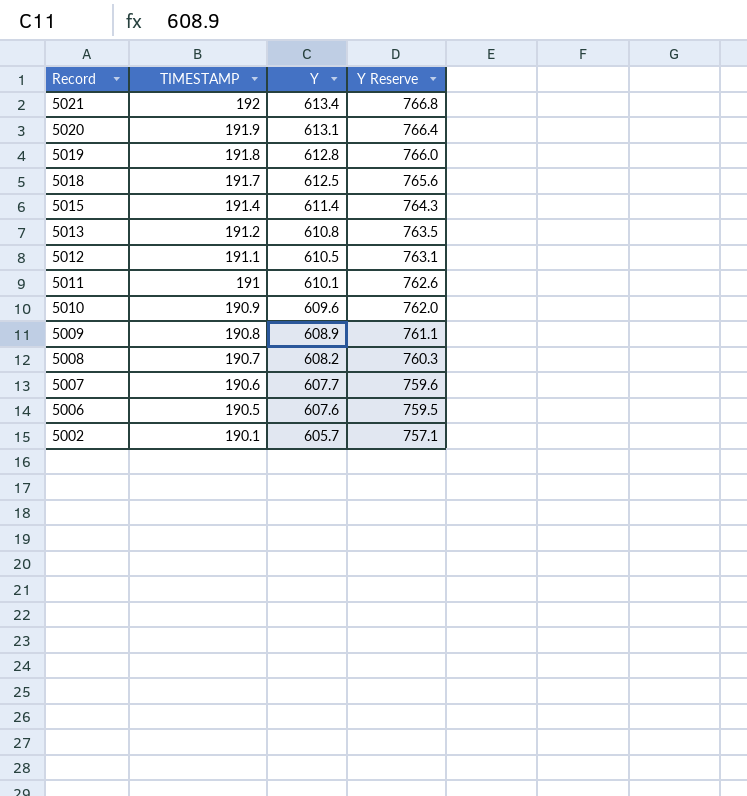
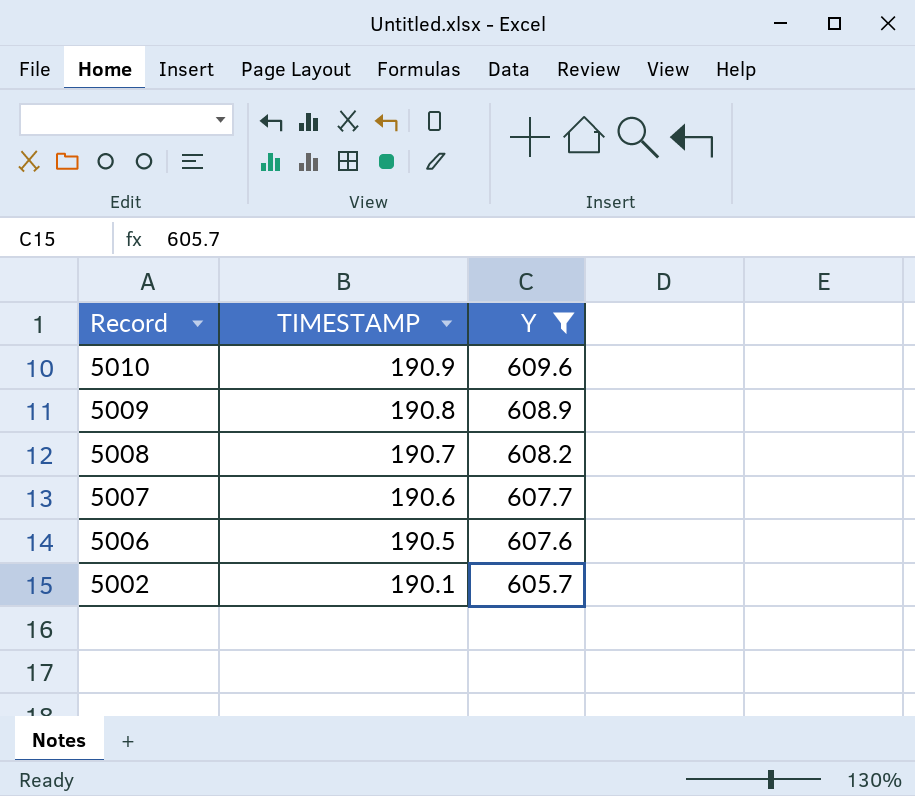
filter: none -> Y <= 609.6
column Y Reserve | formula: [Y] * 1.25 -> none

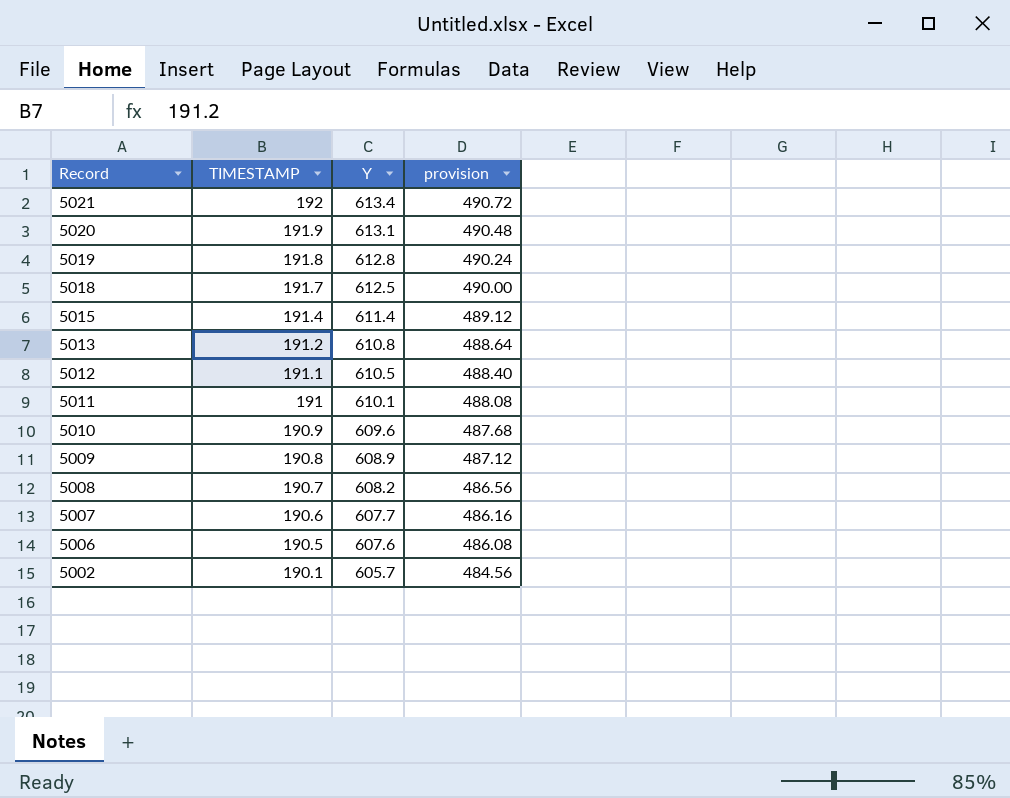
filter: Y <= 609.6 -> none
column provision | formula: none -> [Y] * 0.8

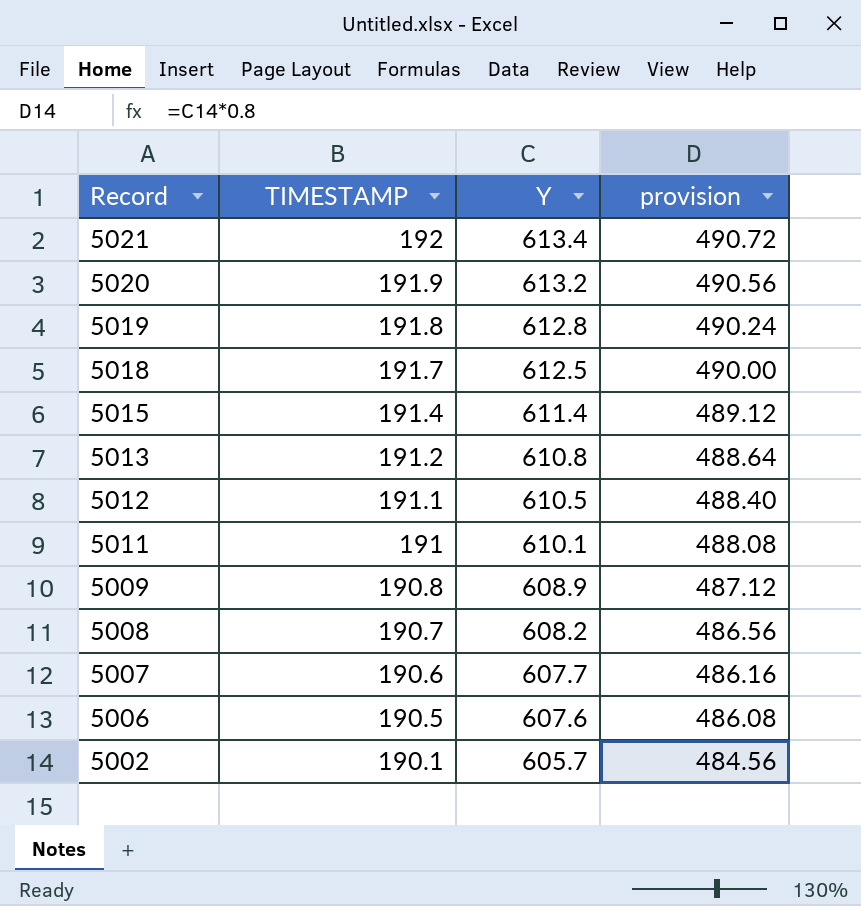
row 5010: 190.9 | 609.6 | 487.68 -> none
5020 | Y: 613.1 -> 613.2
5020 | provision: 490.48 -> 490.56

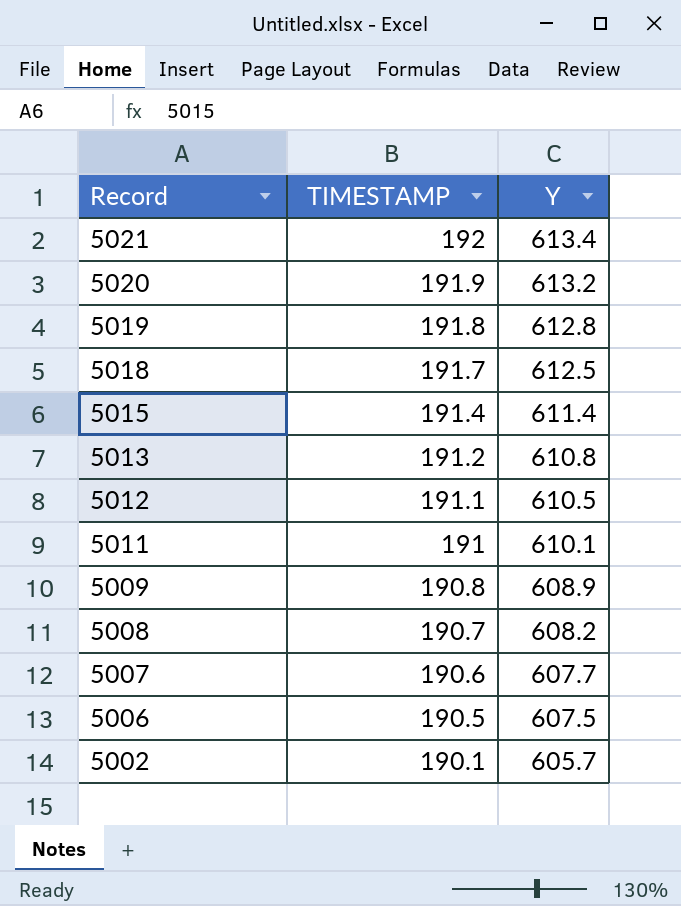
column provision | formula: [Y] * 0.8 -> none
5006 | Y: 607.6 -> 607.5

